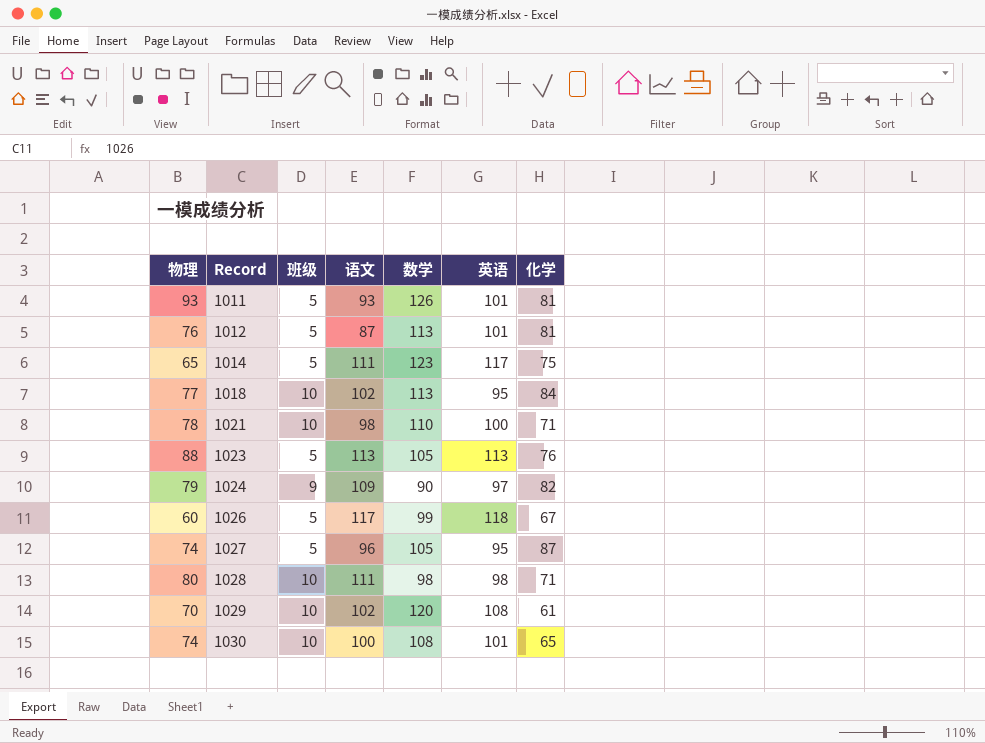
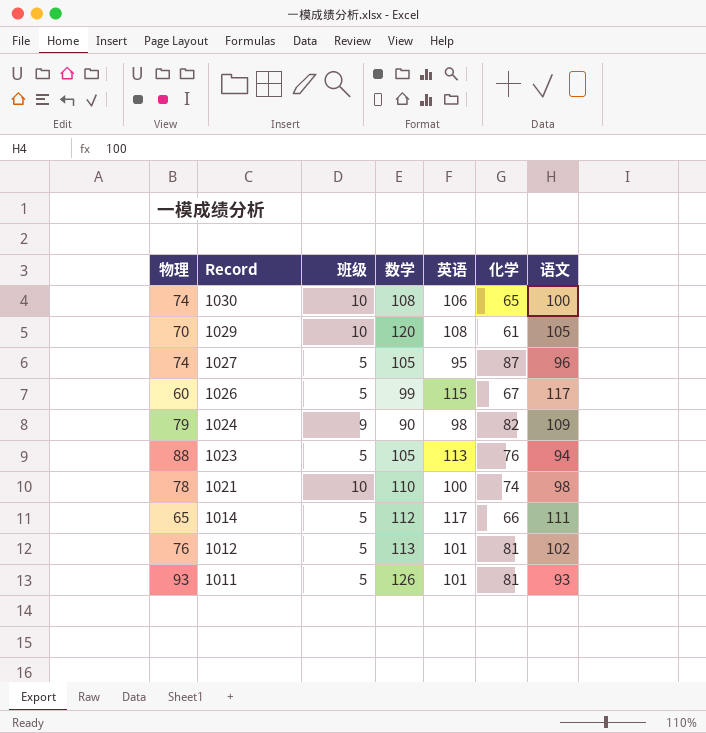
row order: Record ascending -> Record descending
column 语文 | position: 4 -> 7
row 1018: 77 | 10 | 102 | 113 | 95 | 84 -> none
row 1028: 80 | 10 | 111 | 98 | 98 | 71 -> none
1030 | 英语: 101 -> 106
1029 | 语文: 102 -> 105
1026 | 英语: 118 -> 115
1024 | 英语: 97 -> 98
1023 | 语文: 113 -> 94
1021 | 化学: 71 -> 74
1014 | 数学: 123 -> 112
1014 | 化学: 75 -> 66
1012 | 语文: 87 -> 102

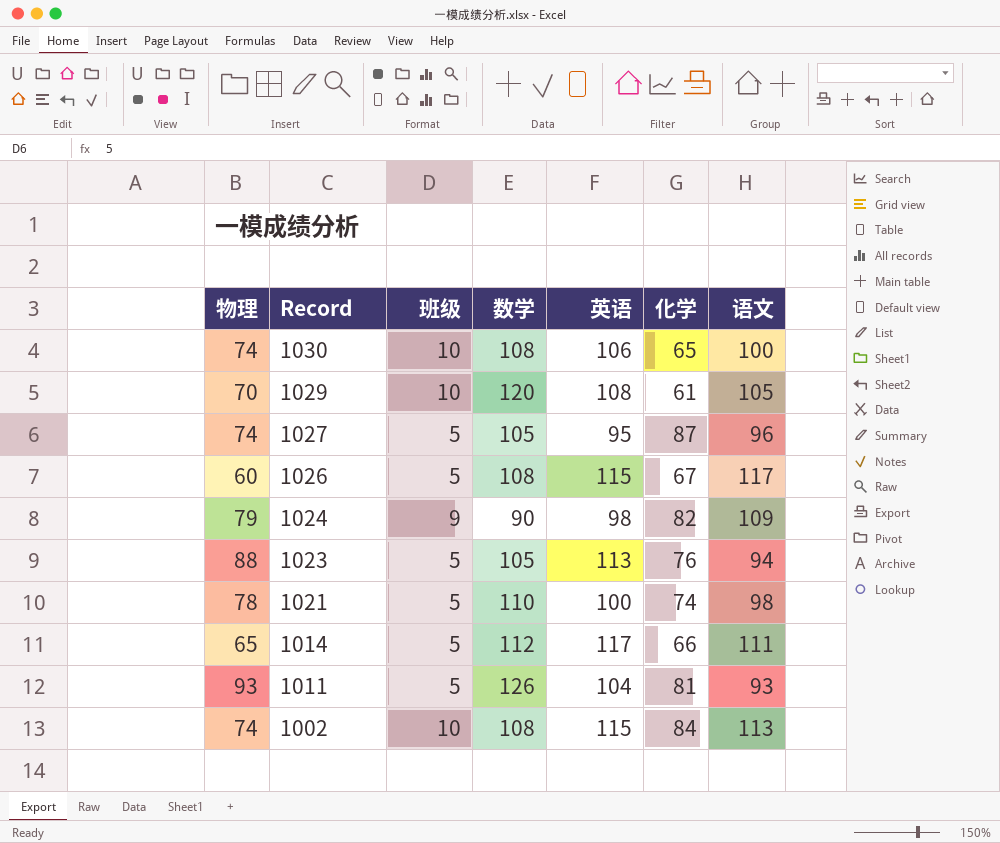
row 1012: 76 | 5 | 113 | 101 | 81 | 102 -> none
1026 | 数学: 99 -> 108
1021 | 班级: 10 -> 5
1011 | 英语: 101 -> 104
row 1002: none -> 74 | 10 | 108 | 115 | 84 | 113

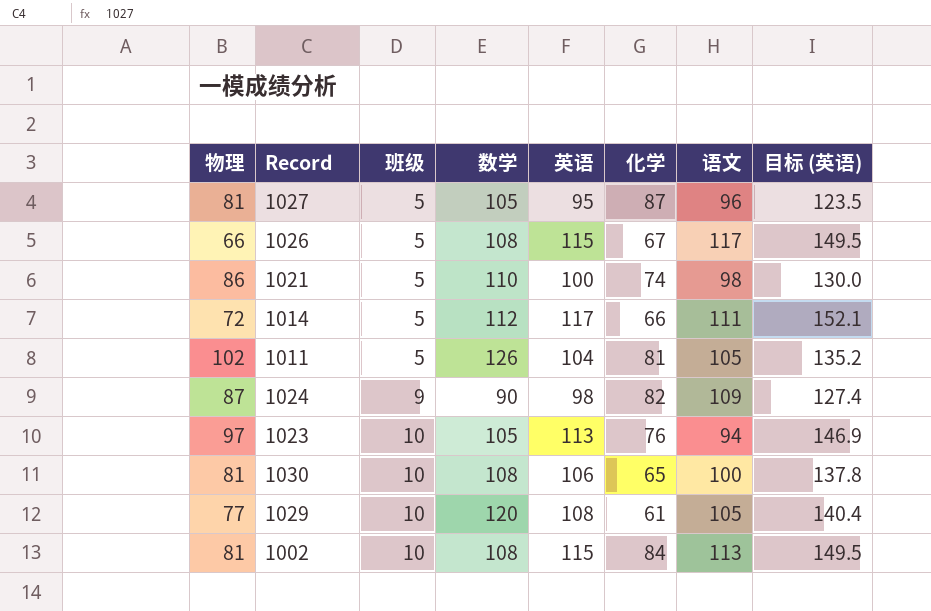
row order: Record descending -> 班级 ascending
column 目标 (英语) | formula: none -> [英语] * 1.3
1027 | 物理: 74 -> 81
1026 | 物理: 60 -> 66
1021 | 物理: 78 -> 86
1014 | 物理: 65 -> 72
1011 | 物理: 93 -> 102
1011 | 语文: 93 -> 105
1024 | 物理: 79 -> 87
1023 | 物理: 88 -> 97
1023 | 班级: 5 -> 10
1030 | 物理: 74 -> 81
1029 | 物理: 70 -> 77
1002 | 物理: 74 -> 81

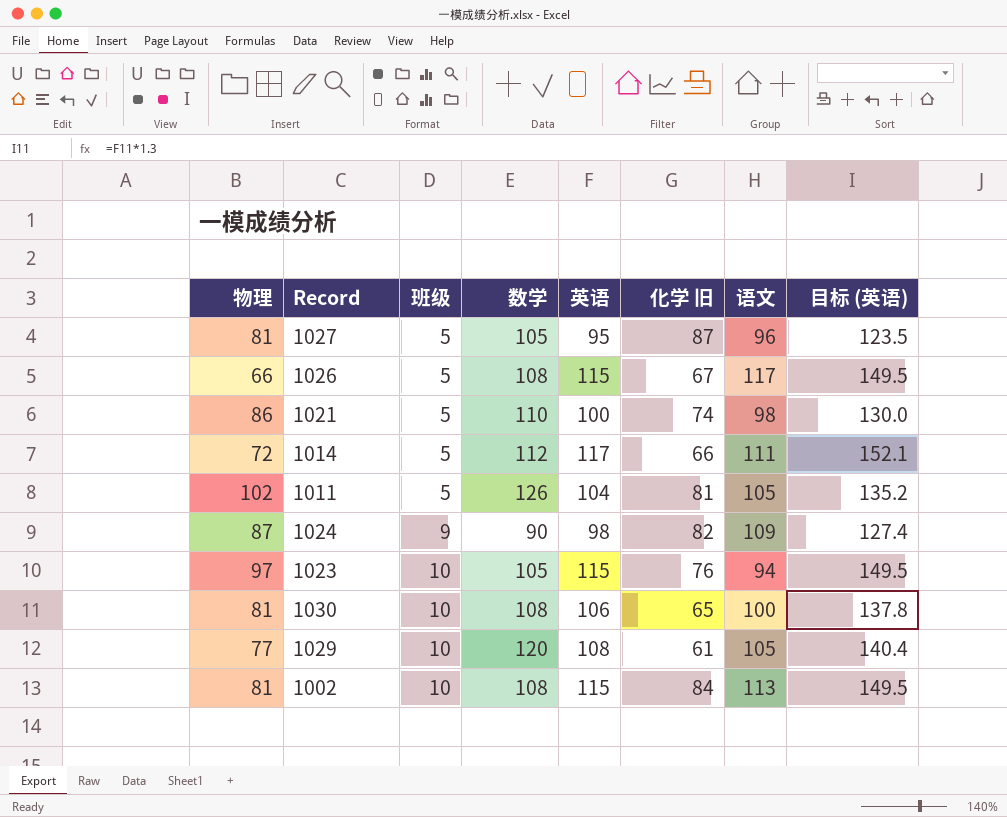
column name: 化学 -> 化学 旧
1023 | 英语: 113 -> 115
1023 | 目标 (英语): 146.9 -> 149.5

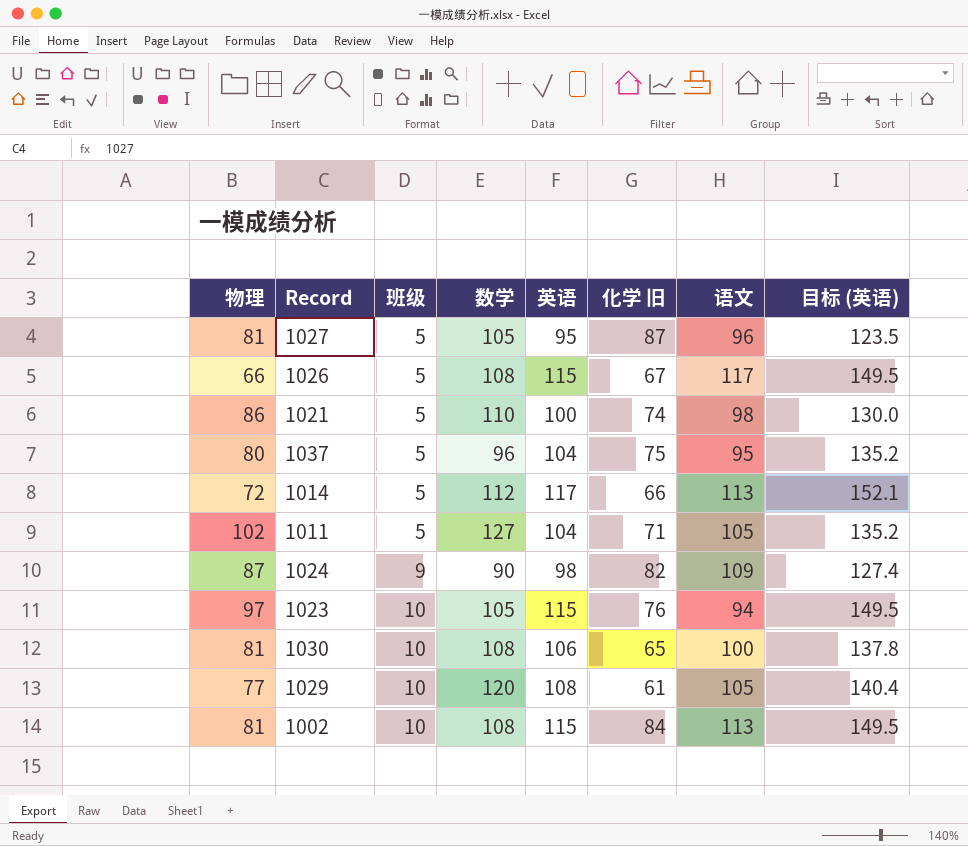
row 1037: none -> 80 | 5 | 96 | 104 | 75 | 95 | 135.2
1014 | 语文: 111 -> 113
1011 | 数学: 126 -> 127
1011 | 化学 旧: 81 -> 71

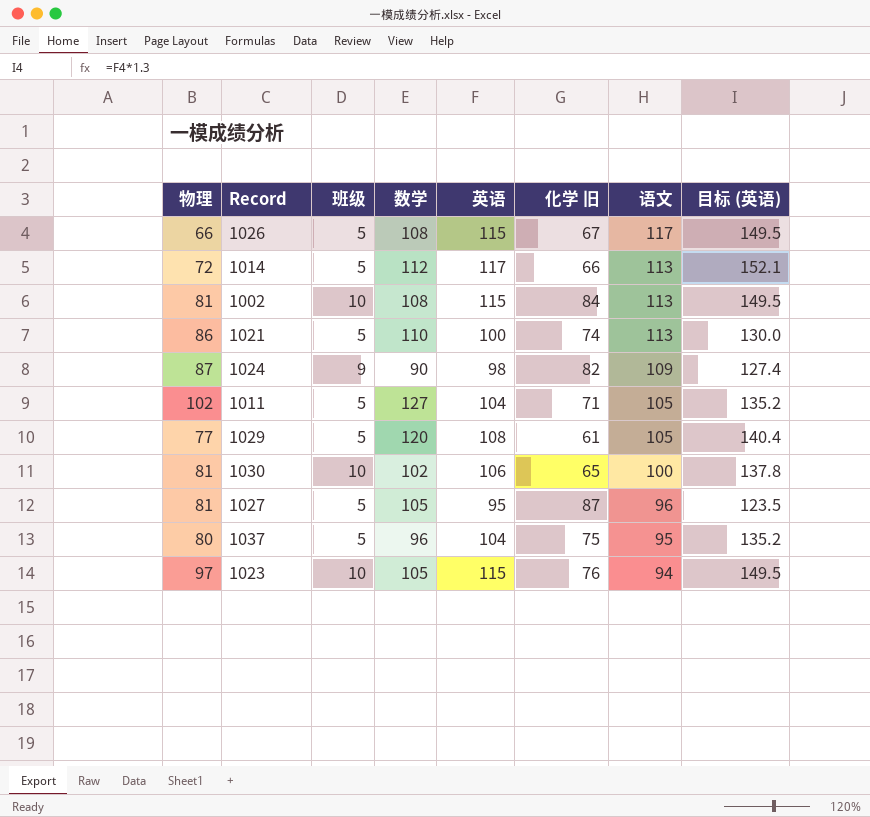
row order: 班级 ascending -> 语文 descending
1021 | 语文: 98 -> 113
1029 | 班级: 10 -> 5
1030 | 数学: 108 -> 102

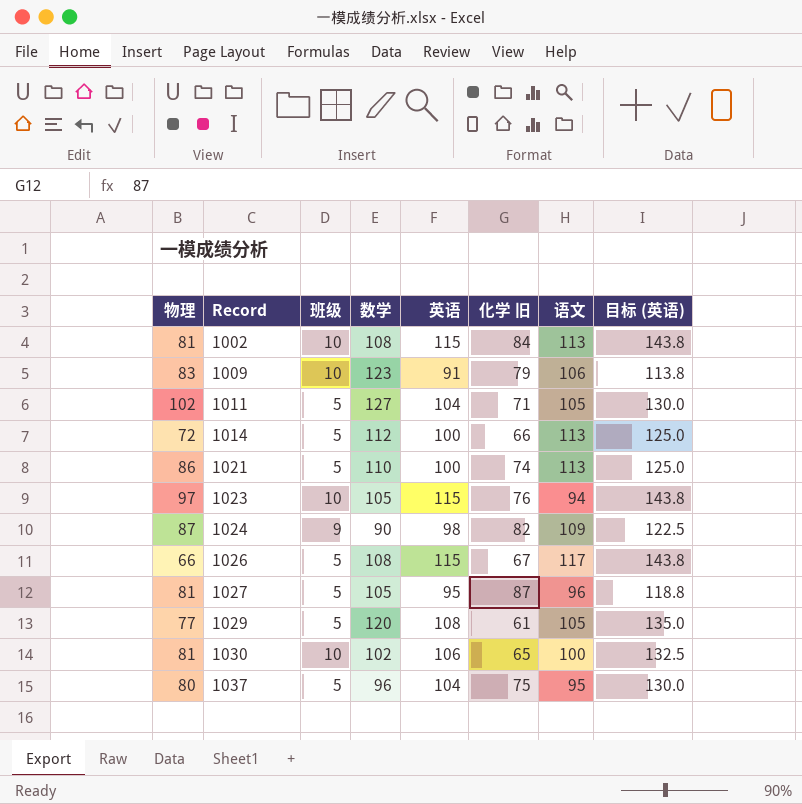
row order: 语文 descending -> Record ascending
column 目标 (英语) | formula: [英语] * 1.3 -> [英语] * 1.25
row 1009: none -> 83 | 10 | 123 | 91 | 79 | 106 | 113.8
1014 | 英语: 117 -> 100

